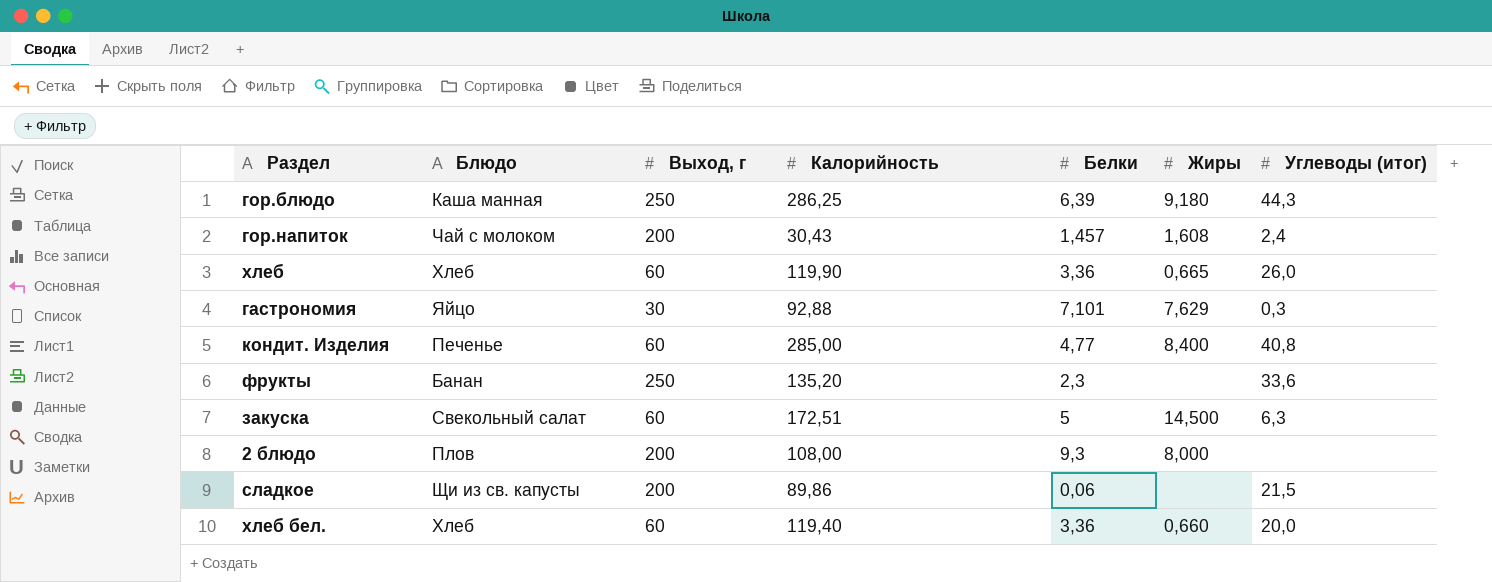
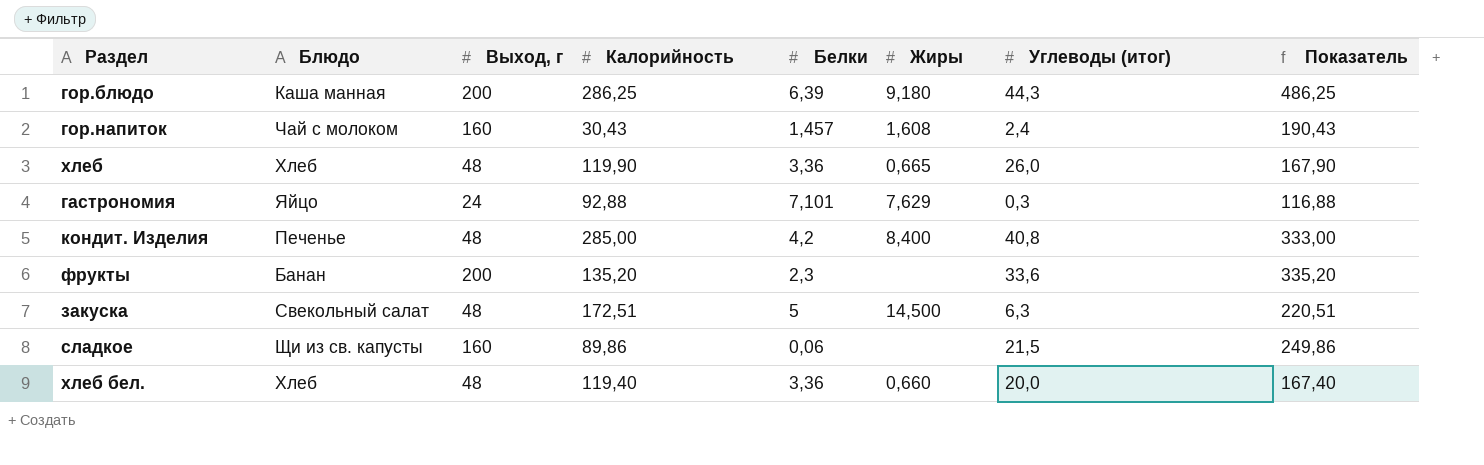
column Показатель | formula: none -> [Выход, г] + [Калорийность]
row 2 блюдо: Плов | 200 | 108,00 | 9,3 | 8,000 | none -> none
гор.блюдо | Выход, г: 250 -> 200
гор.напиток | Выход, г: 200 -> 160
хлеб | Выход, г: 60 -> 48
гастрономия | Выход, г: 30 -> 24
кондит. Изделия | Выход, г: 60 -> 48
кондит. Изделия | Белки: 4,77 -> 4,2
фрукты | Выход, г: 250 -> 200
закуска | Выход, г: 60 -> 48
сладкое | Выход, г: 200 -> 160
хлеб бел. | Выход, г: 60 -> 48

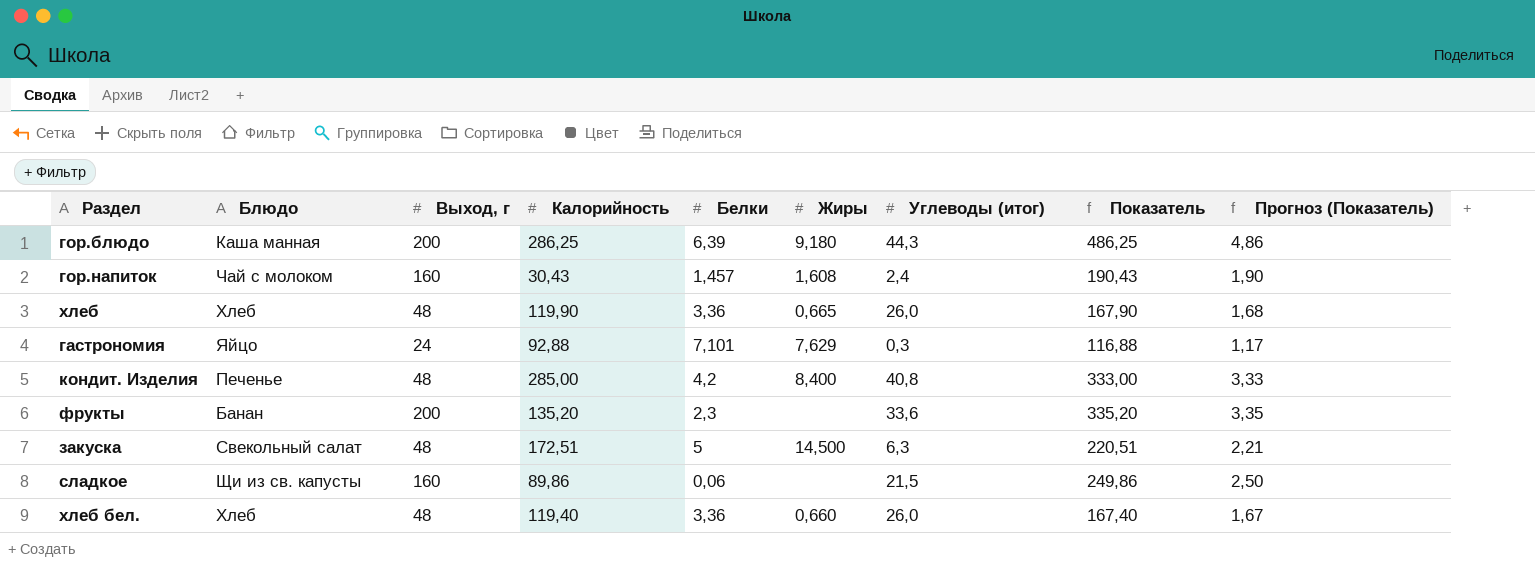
column Прогноз (Показатель) | formula: none -> [Показатель] * 0,01
хлеб бел. | Углеводы (итог): 20,0 -> 26,0

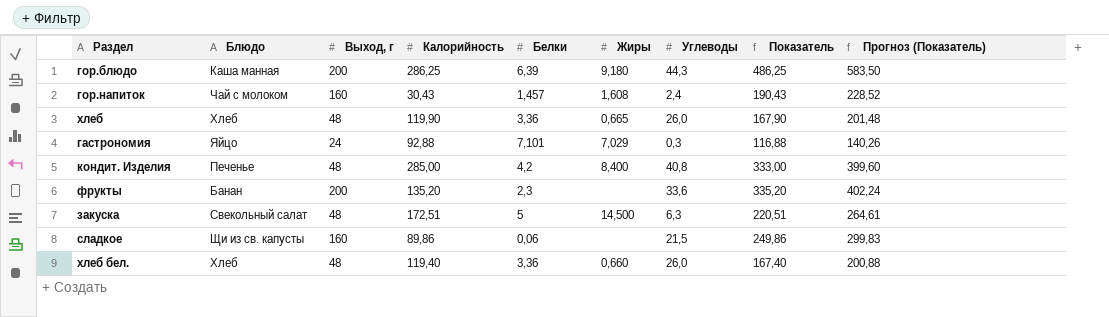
column name: Углеводы (итог) -> Углеводы
column Прогноз (Показатель) | formula: [Показатель] * 0,01 -> [Показатель] * 1,2
гастрономия | Жиры: 7,629 -> 7,029

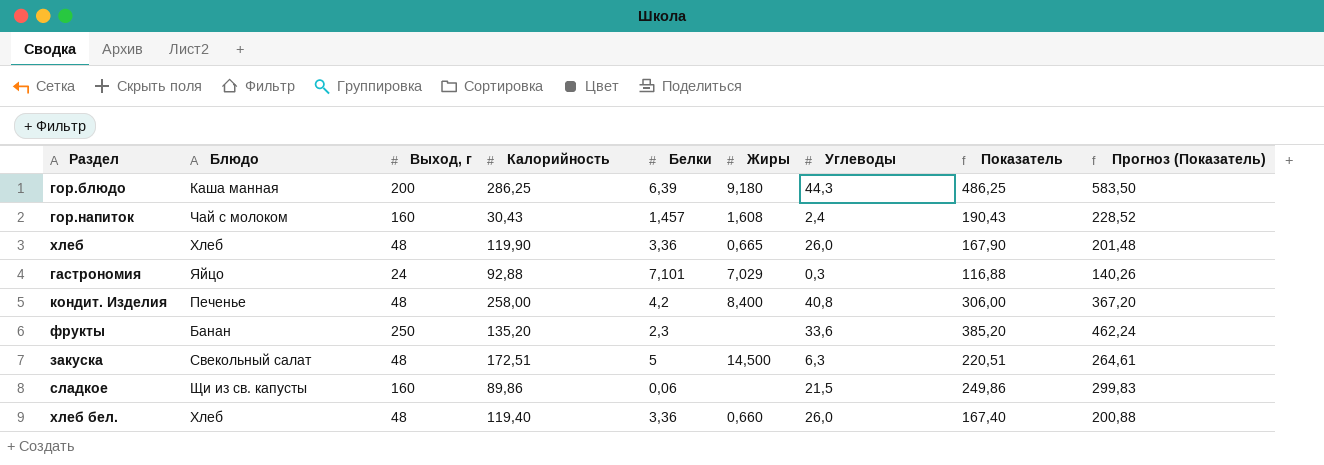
кондит. Изделия | Калорийность: 285,00 -> 258,00
кондит. Изделия | Показатель: 333,00 -> 306,00
кондит. Изделия | Прогноз (Показатель): 399,60 -> 367,20
фрукты | Выход, г: 200 -> 250
фрукты | Показатель: 335,20 -> 385,20
фрукты | Прогноз (Показатель): 402,24 -> 462,24

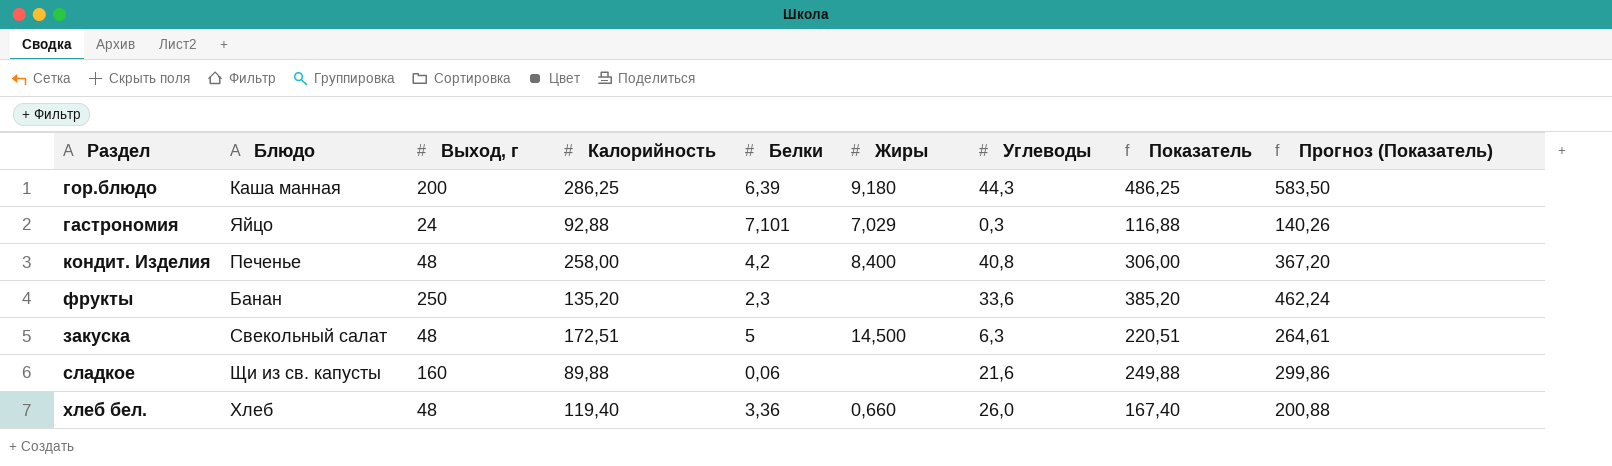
row гор.напиток: Чай с молоком | 160 | 30,43 | 1,457 | 1,608 | 2,4 | 190,43 | 228,52 -> none
row хлеб: Хлеб | 48 | 119,90 | 3,36 | 0,665 | 26,0 | 167,90 | 201,48 -> none
сладкое | Калорийность: 89,86 -> 89,88
сладкое | Углеводы: 21,5 -> 21,6
сладкое | Показатель: 249,86 -> 249,88
сладкое | Прогноз (Показатель): 299,83 -> 299,86

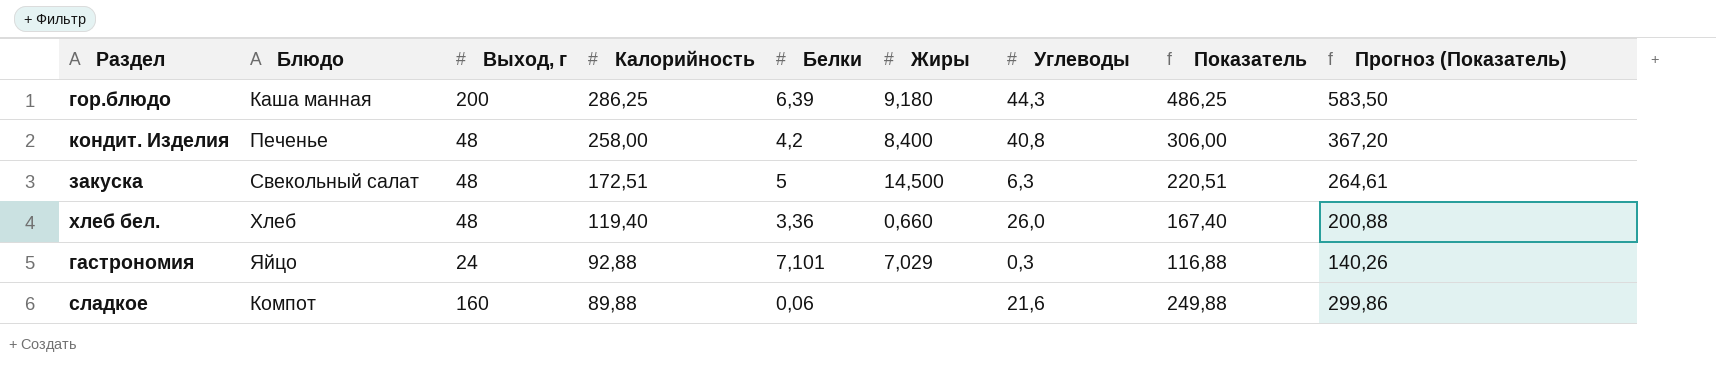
row order: none -> Калорийность descending
row фрукты: Банан | 250 | 135,20 | 2,3 | none | 33,6 | 385,20 | 462,24 -> none
сладкое | Блюдо: Щи из св. капусты -> Компот

